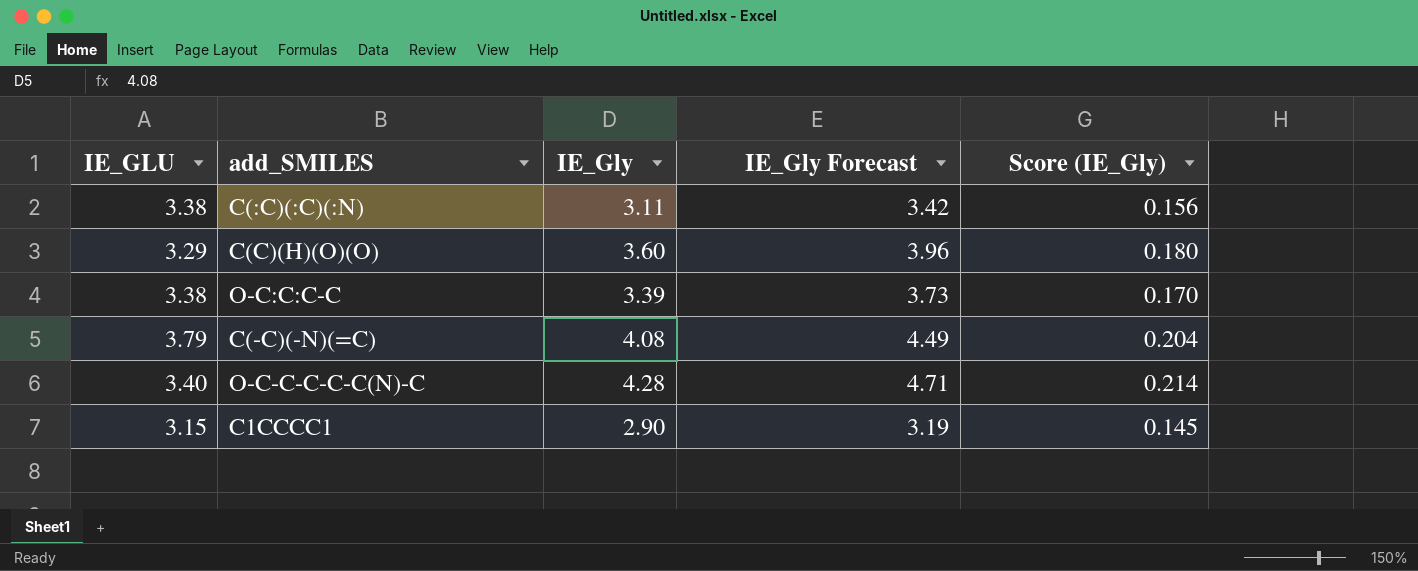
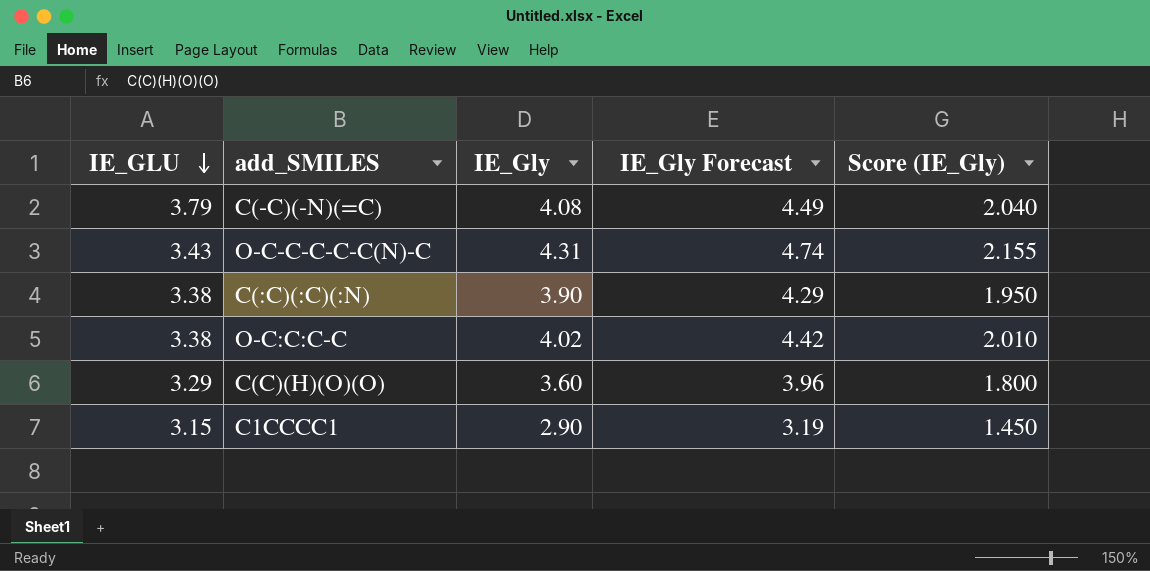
row order: none -> IE_GLU descending
column Score (IE_Gly) | formula: [IE_Gly] * 0.05 -> [IE_Gly] * 0.5
O-C-C-C-C-C(N)-C | IE_GLU: 3.40 -> 3.43
O-C-C-C-C-C(N)-C | IE_Gly: 4.28 -> 4.31
O-C-C-C-C-C(N)-C | IE_Gly Forecast: 4.71 -> 4.74
C(:C)(:C)(:N) | IE_Gly: 3.11 -> 3.90
C(:C)(:C)(:N) | IE_Gly Forecast: 3.42 -> 4.29
O-C:C:C-C | IE_Gly: 3.39 -> 4.02
O-C:C:C-C | IE_Gly Forecast: 3.73 -> 4.42

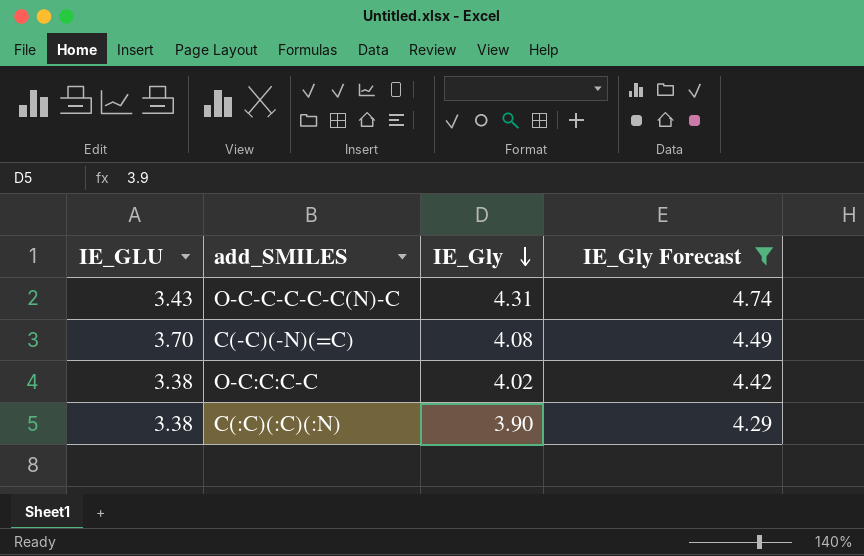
filter: none -> IE_Gly Forecast >= 4.29
row order: IE_GLU descending -> IE_Gly descending
column Score (IE_Gly) | formula: [IE_Gly] * 0.5 -> none
C(-C)(-N)(=C) | IE_GLU: 3.79 -> 3.70

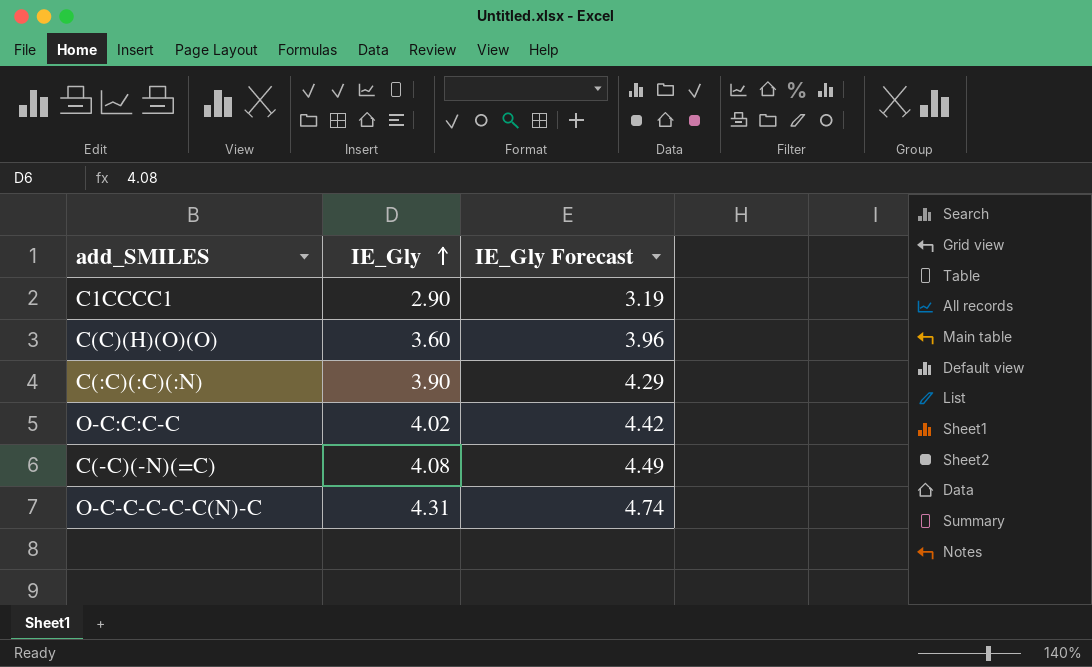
filter: IE_Gly Forecast >= 4.29 -> none
row order: IE_Gly descending -> IE_Gly ascending
column IE_GLU | position: 1 -> none

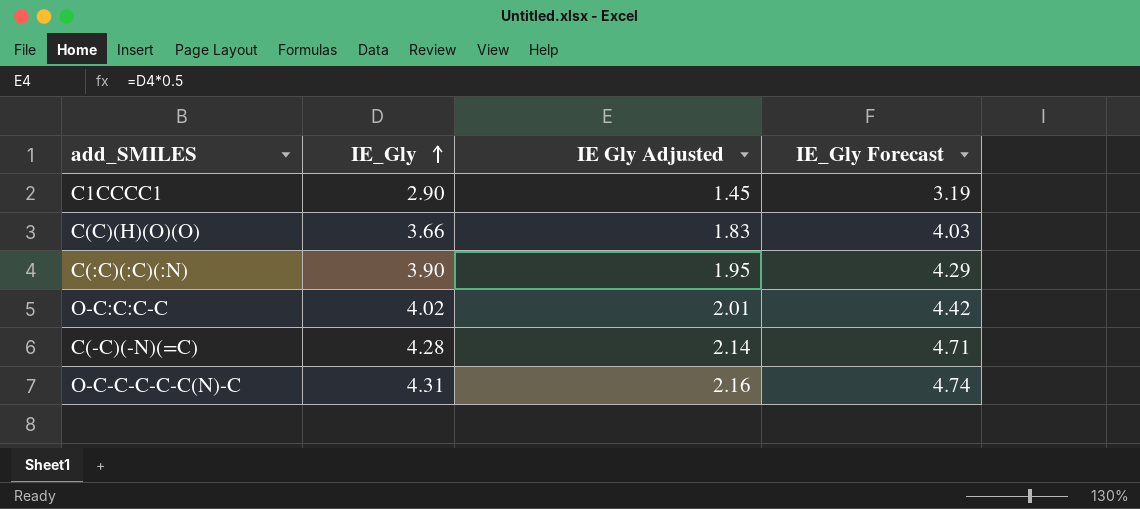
column IE Gly Adjusted | formula: none -> [IE_Gly] * 0.5
C(C)(H)(O)(O) | IE_Gly: 3.60 -> 3.66
C(C)(H)(O)(O) | IE_Gly Forecast: 3.96 -> 4.03
C(-C)(-N)(=C) | IE_Gly: 4.08 -> 4.28
C(-C)(-N)(=C) | IE_Gly Forecast: 4.49 -> 4.71

